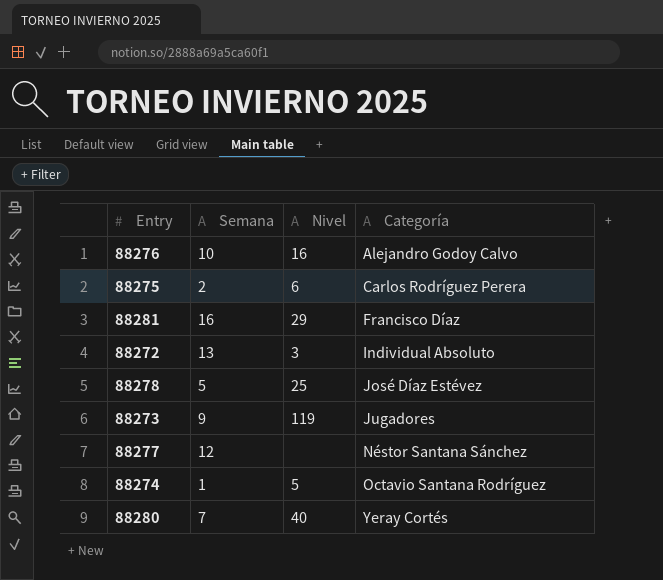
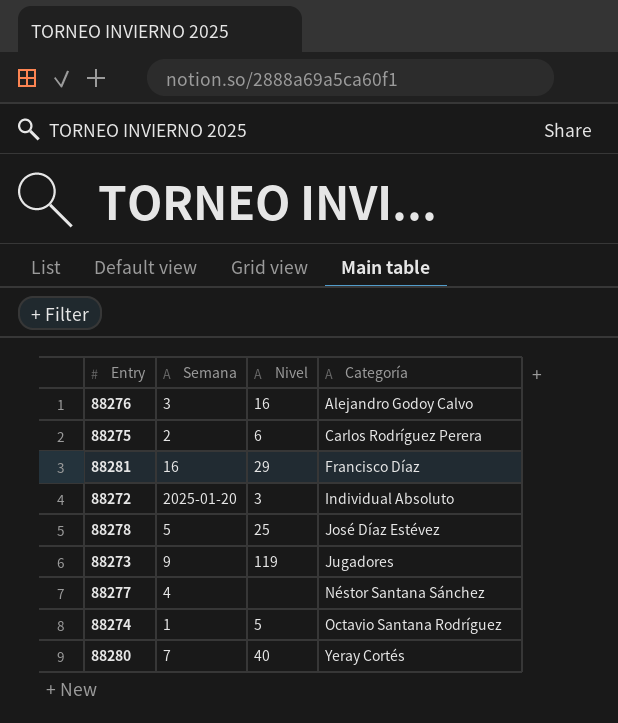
88276 | Semana: 10 -> 3
88272 | Semana: 13 -> 2025-01-20
88277 | Semana: 12 -> 4

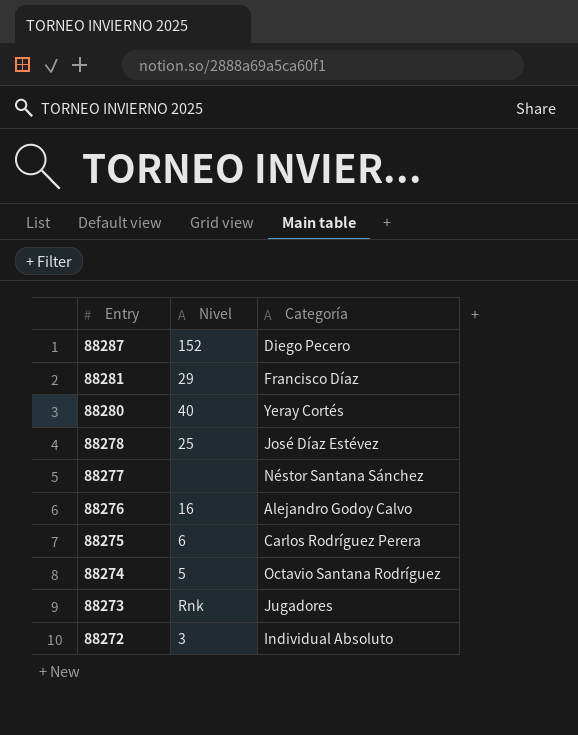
row order: Categoría ascending -> Entry descending
column Semana | position: 2 -> none
row 88287: none -> 152 | Diego Pecero
88273 | Nivel: 119 -> Rnk

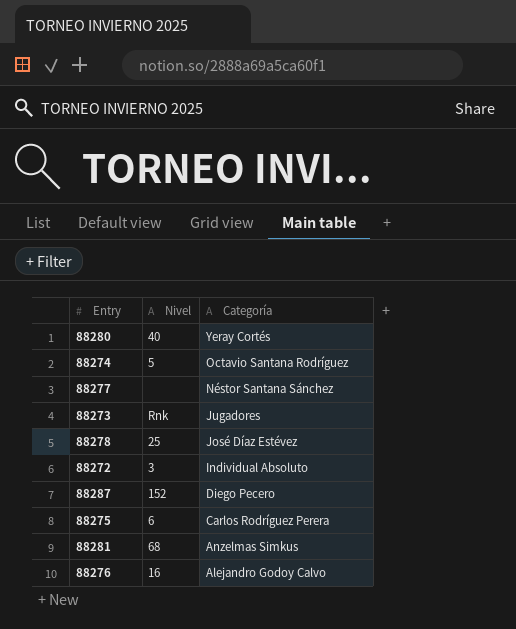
row order: Entry descending -> Categoría descending
88281 | Nivel: 29 -> 68
88281 | Categoría: Francisco Díaz -> Anzelmas Simkus

